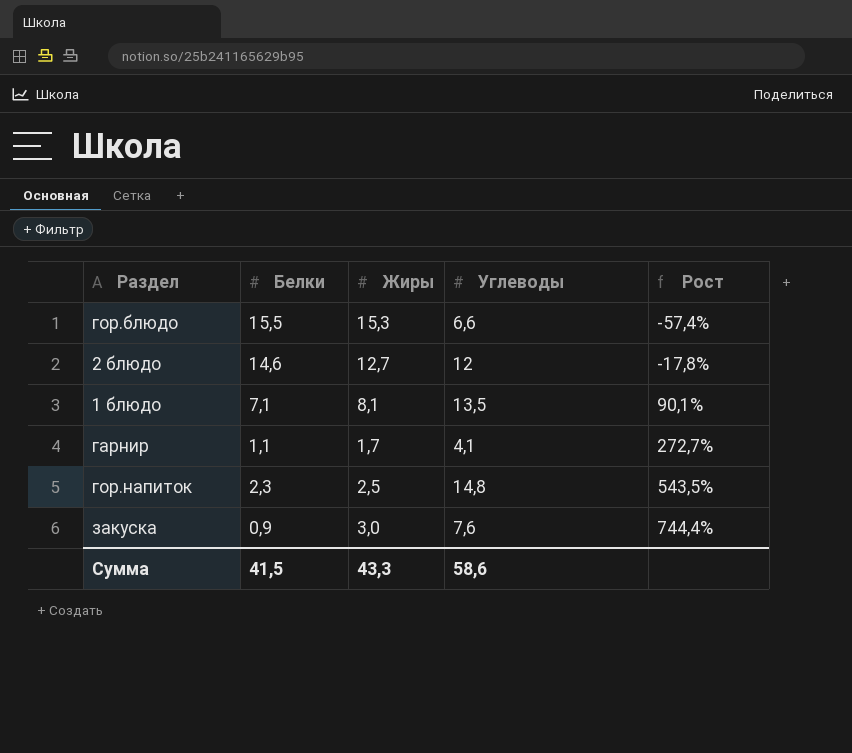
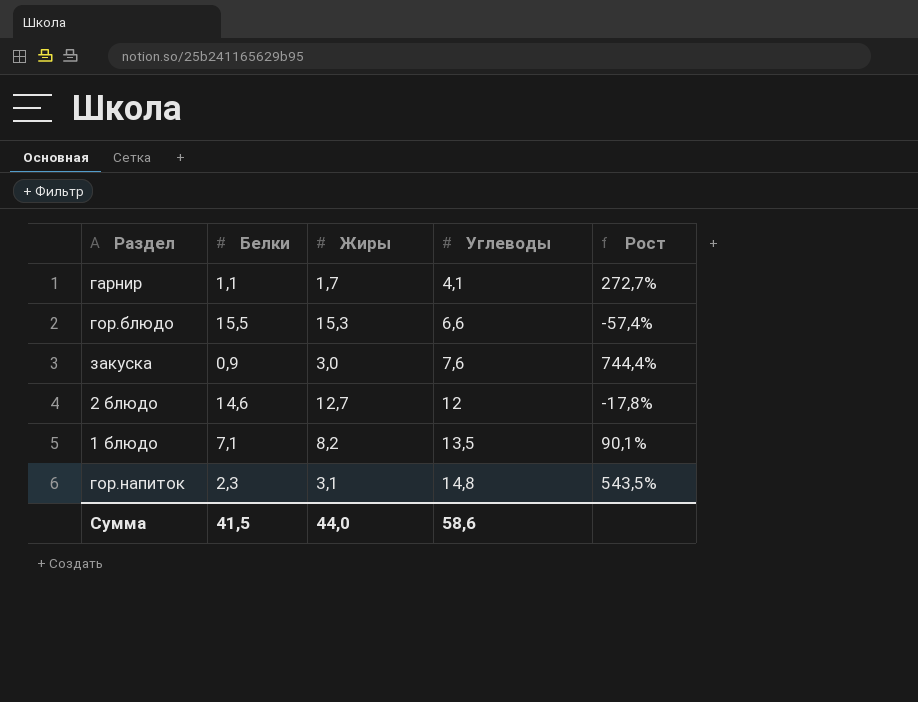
row order: Рост ascending -> Углеводы ascending
1 блюдо | Жиры: 8,1 -> 8,2
гор.напиток | Жиры: 2,5 -> 3,1
Сумма | Жиры: 43,3 -> 44,0

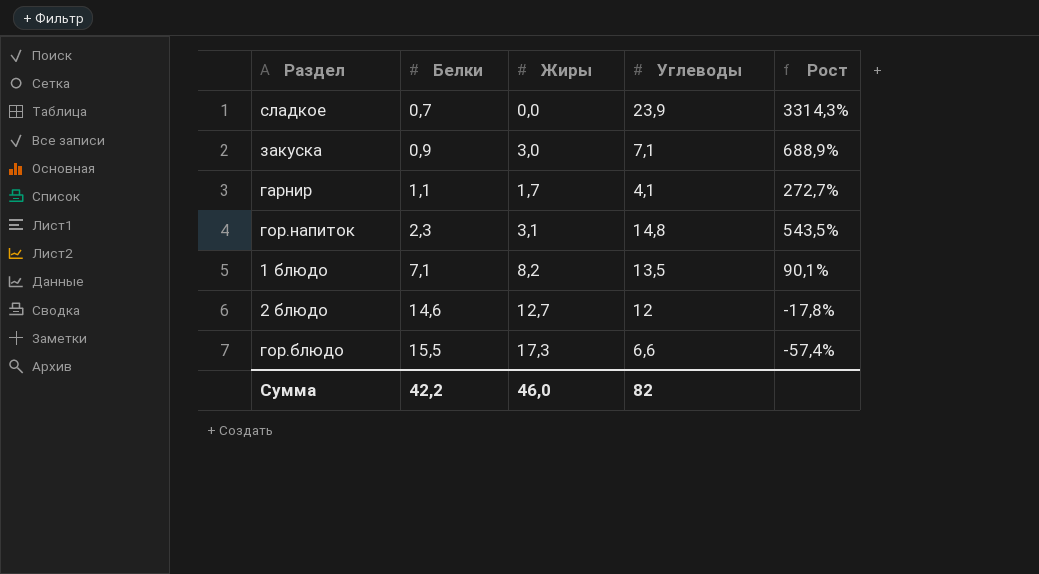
row order: Углеводы ascending -> Белки ascending
row сладкое: none -> 0,7 | 0,0 | 23,9 | 3314,3%
закуска | Углеводы: 7,6 -> 7,1
закуска | Рост: 744,4% -> 688,9%
гор.блюдо | Жиры: 15,3 -> 17,3
Сумма | Белки: 41,5 -> 42,2
Сумма | Жиры: 44,0 -> 46,0
Сумма | Углеводы: 58,6 -> 82

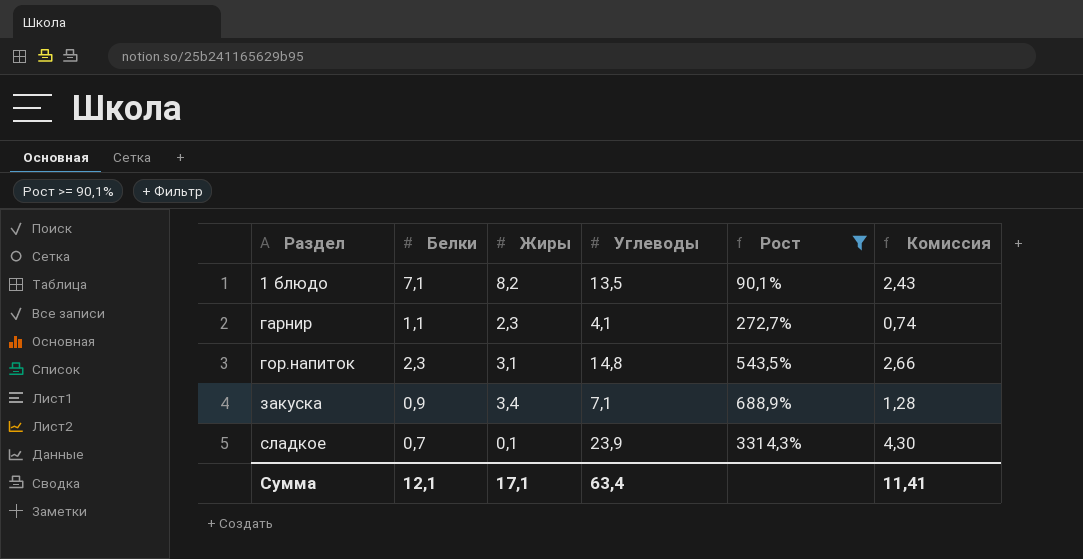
filter: none -> Рост >= 90,1%
row order: Белки ascending -> Раздел ascending
column Комиссия | formula: none -> [Углеводы] * 0,18
гарнир | Жиры: 1,7 -> 2,3
закуска | Жиры: 3,0 -> 3,4
сладкое | Жиры: 0,0 -> 0,1
Сумма | Белки: 42,2 -> 12,1
Сумма | Жиры: 46,0 -> 17,1
Сумма | Углеводы: 82 -> 63,4

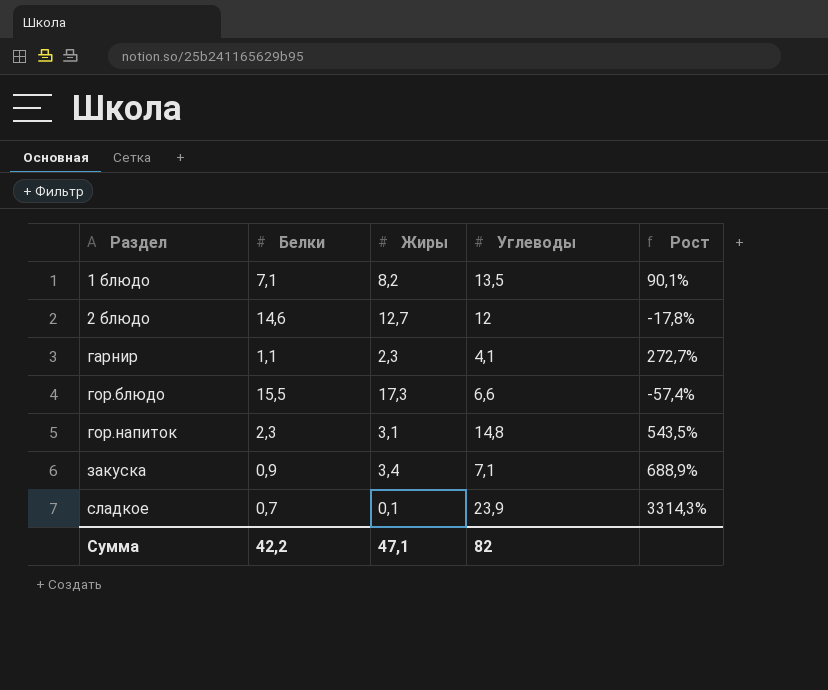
filter: Рост >= 90,1% -> none
column Комиссия | formula: [Углеводы] * 0,18 -> none
Сумма | Белки: 12,1 -> 42,2
Сумма | Жиры: 17,1 -> 47,1
Сумма | Углеводы: 63,4 -> 82

